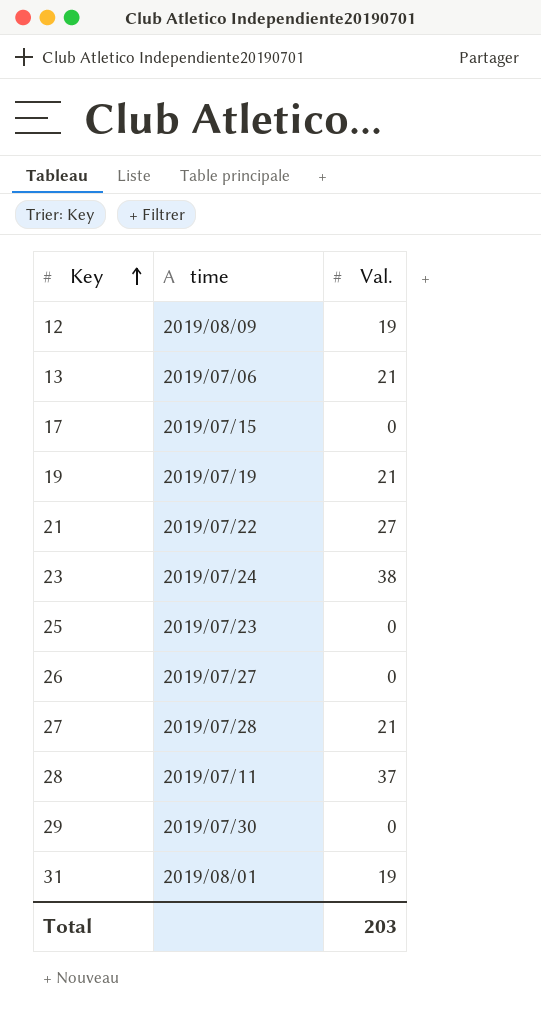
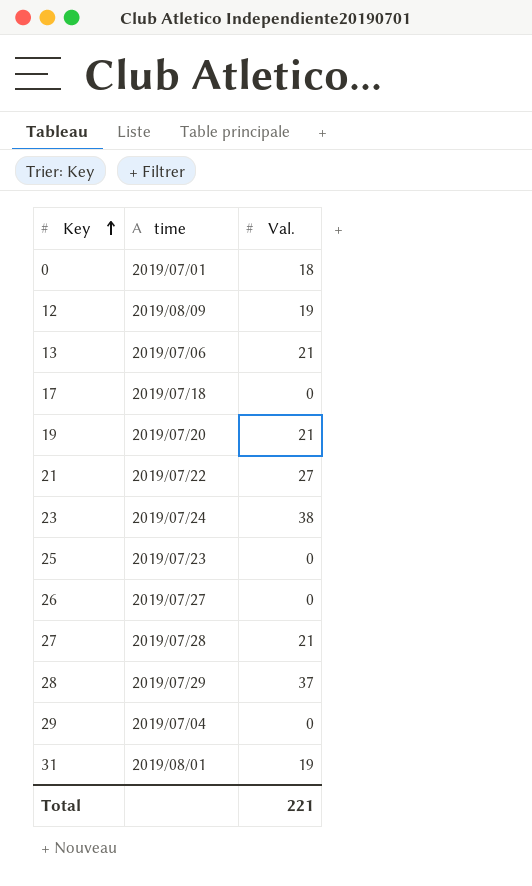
row 0: none -> 2019/07/01 | 18
17 | time: 2019/07/15 -> 2019/07/18
19 | time: 2019/07/19 -> 2019/07/20
28 | time: 2019/07/11 -> 2019/07/29
29 | time: 2019/07/30 -> 2019/07/04
Total | Val.: 203 -> 221

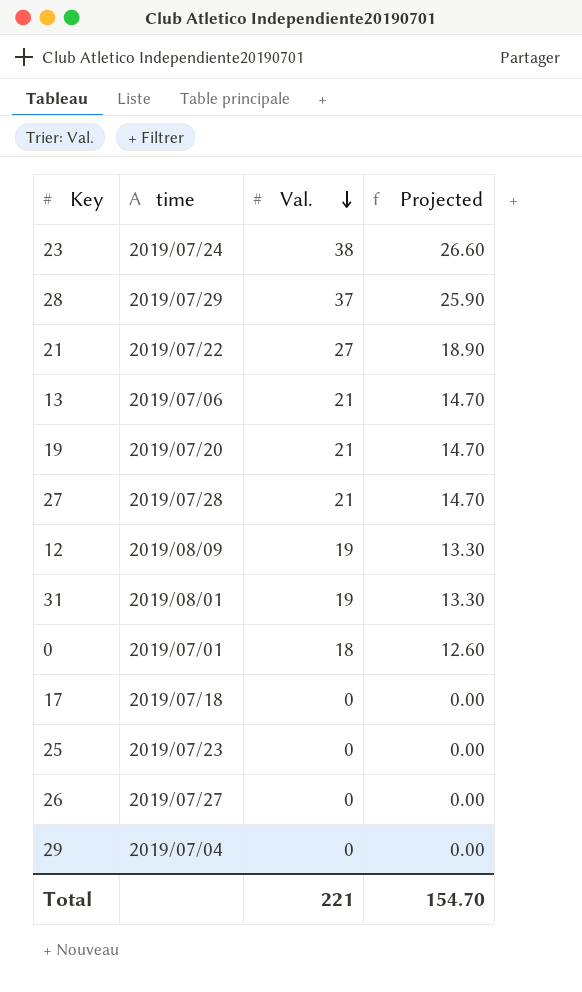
row order: Key ascending -> Val. descending
column Projected | formula: none -> [Val.] * 0.7

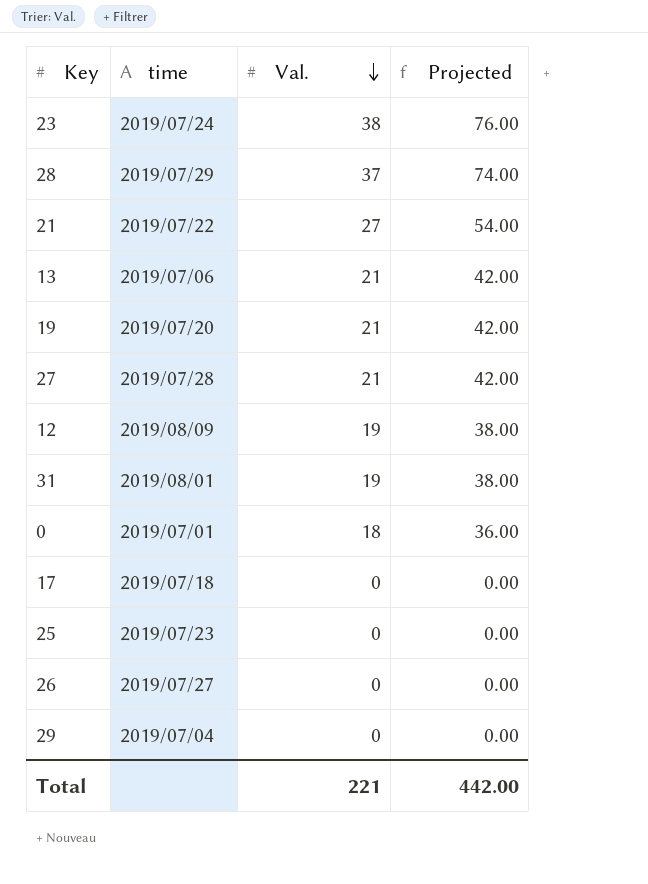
column Projected | formula: [Val.] * 0.7 -> [Val.] * 2
Total | Projected: 154.70 -> 442.00

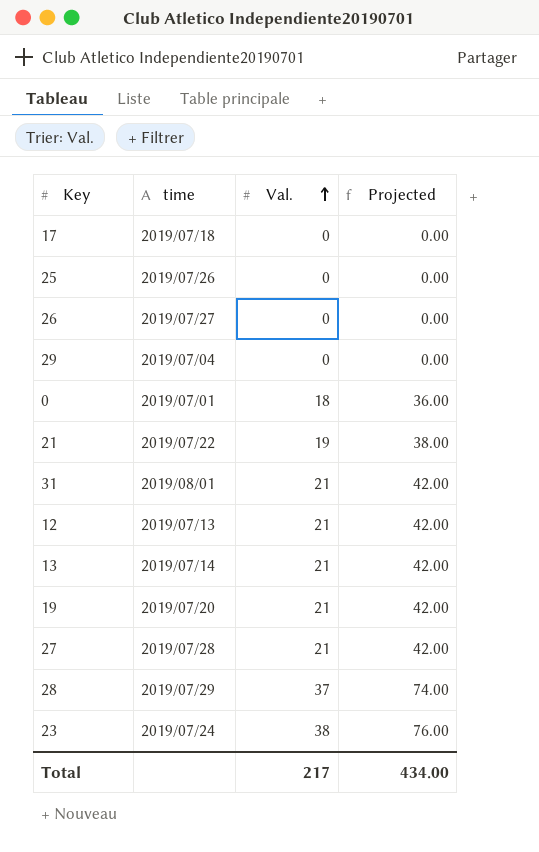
row order: Val. descending -> Val. ascending
25 | time: 2019/07/23 -> 2019/07/26
21 | Val.: 27 -> 19
21 | Projected: 54.00 -> 38.00
31 | Val.: 19 -> 21
31 | Projected: 38.00 -> 42.00
12 | time: 2019/08/09 -> 2019/07/13
12 | Val.: 19 -> 21
12 | Projected: 38.00 -> 42.00
13 | time: 2019/07/06 -> 2019/07/14
Total | Val.: 221 -> 217
Total | Projected: 442.00 -> 434.00

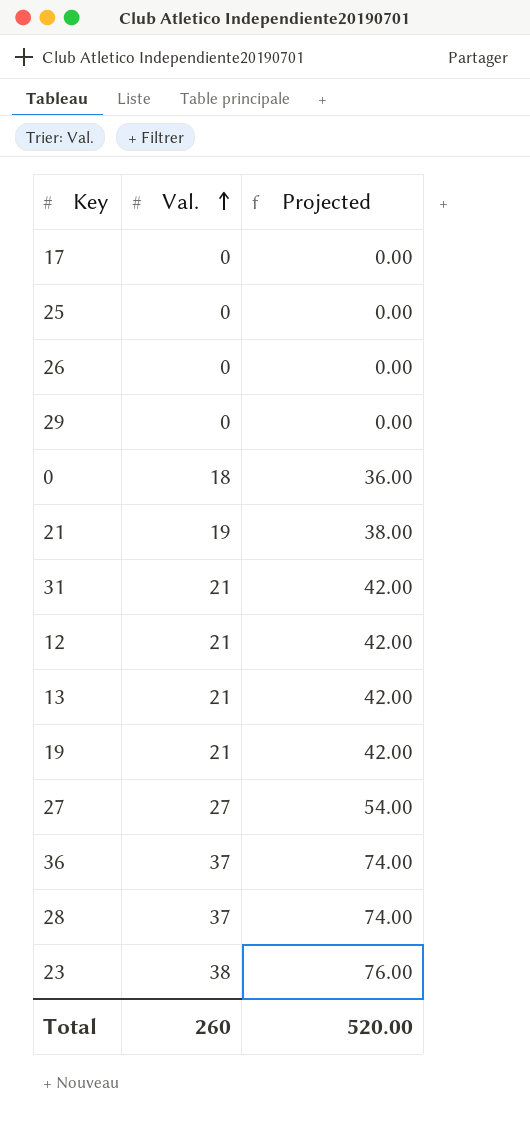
column time | position: 2 -> none
27 | Val.: 21 -> 27
27 | Projected: 42.00 -> 54.00
row 36: none -> 37 | 74.00
Total | Val.: 217 -> 260
Total | Projected: 434.00 -> 520.00

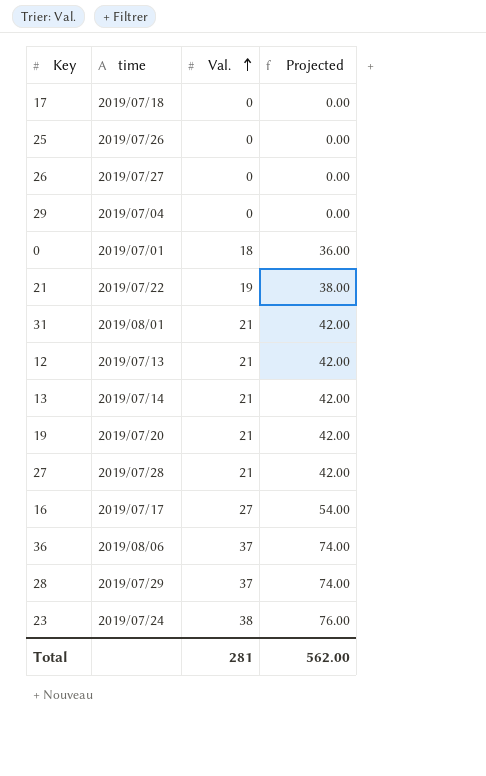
column time | position: none -> 2
27 | Val.: 27 -> 21
27 | Projected: 54.00 -> 42.00
row 16: none -> 2019/07/17 | 27 | 54.00
Total | Val.: 260 -> 281
Total | Projected: 520.00 -> 562.00

